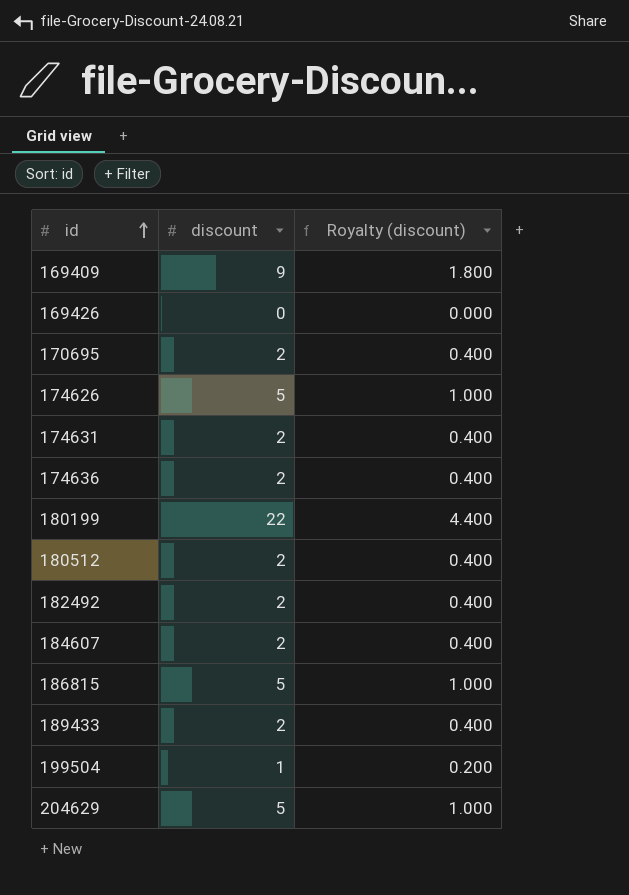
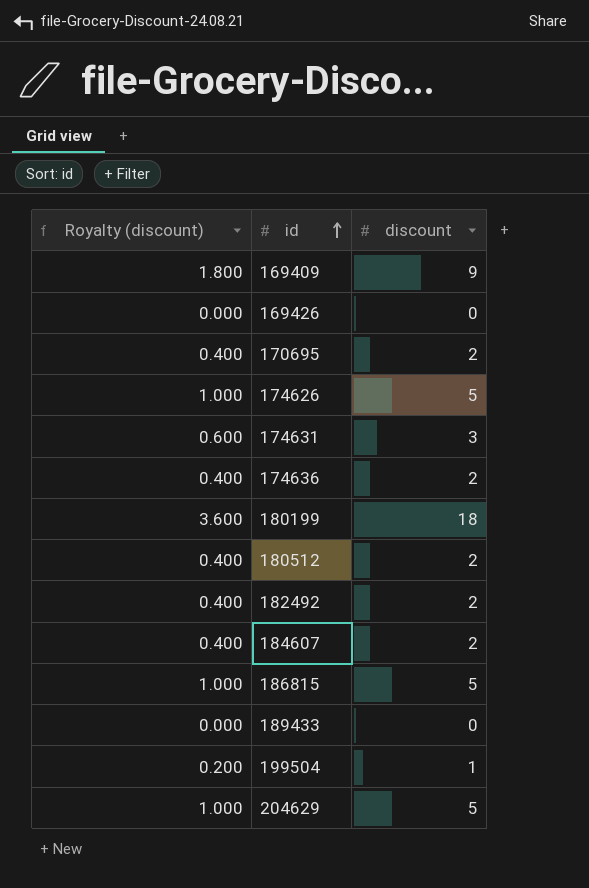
column Royalty (discount) | position: 3 -> 1
174631 | Royalty (discount): 0.400 -> 0.600
174631 | discount: 2 -> 3
180199 | Royalty (discount): 4.400 -> 3.600
180199 | discount: 22 -> 18
189433 | Royalty (discount): 0.400 -> 0.000
189433 | discount: 2 -> 0

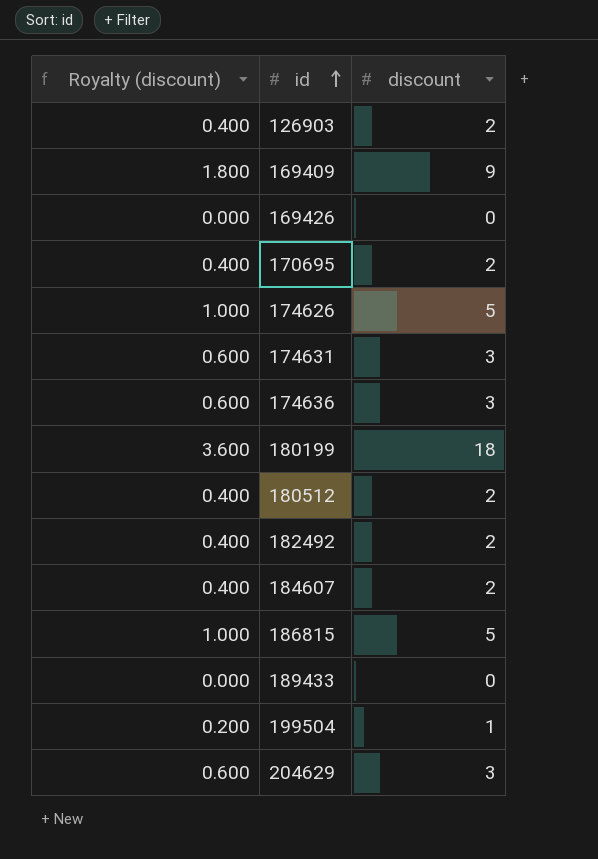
row 126903: none -> 0.400 | 2
174636 | Royalty (discount): 0.400 -> 0.600
174636 | discount: 2 -> 3
204629 | Royalty (discount): 1.000 -> 0.600
204629 | discount: 5 -> 3

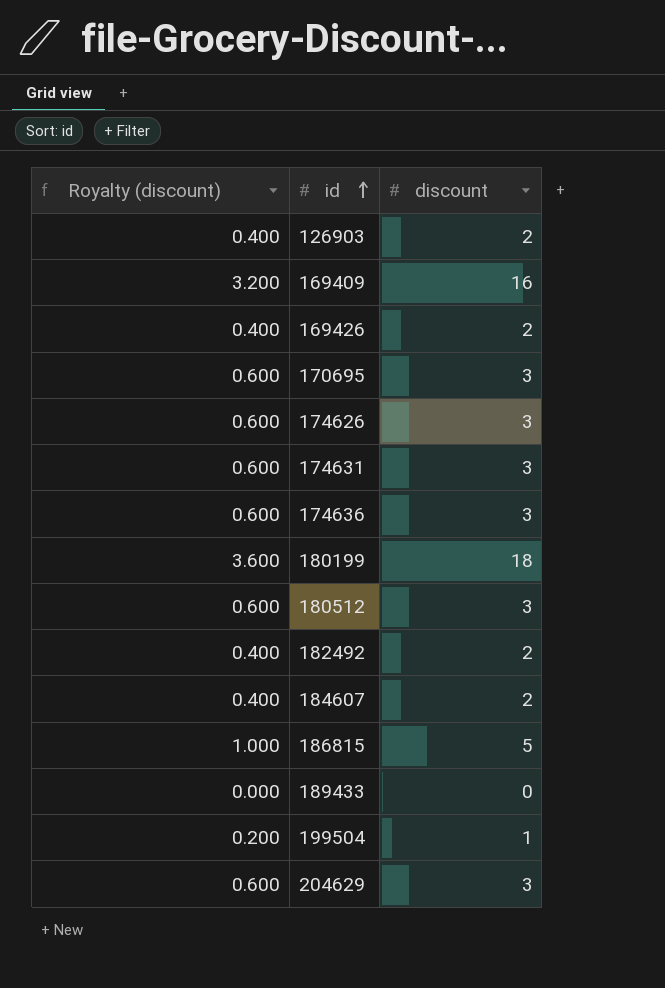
169409 | Royalty (discount): 1.800 -> 3.200
169409 | discount: 9 -> 16
169426 | Royalty (discount): 0.000 -> 0.400
169426 | discount: 0 -> 2
170695 | Royalty (discount): 0.400 -> 0.600
170695 | discount: 2 -> 3
174626 | Royalty (discount): 1.000 -> 0.600
174626 | discount: 5 -> 3
180512 | Royalty (discount): 0.400 -> 0.600
180512 | discount: 2 -> 3

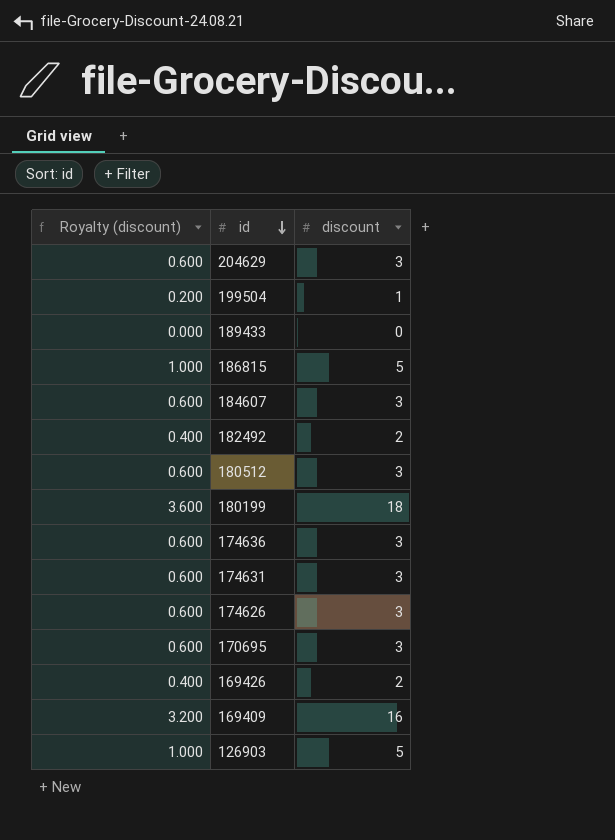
row order: id ascending -> id descending
184607 | Royalty (discount): 0.400 -> 0.600
184607 | discount: 2 -> 3
126903 | Royalty (discount): 0.400 -> 1.000
126903 | discount: 2 -> 5

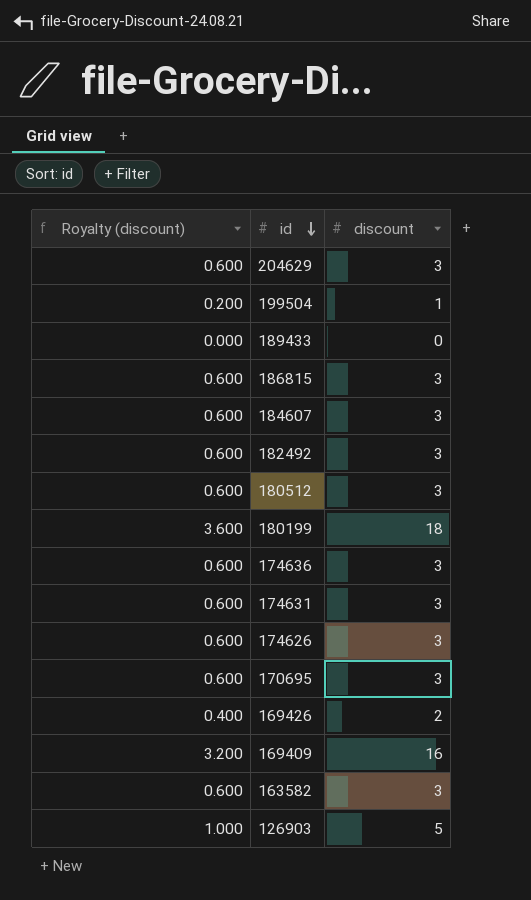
186815 | Royalty (discount): 1.000 -> 0.600
186815 | discount: 5 -> 3
182492 | Royalty (discount): 0.400 -> 0.600
182492 | discount: 2 -> 3
row 163582: none -> 0.600 | 3

